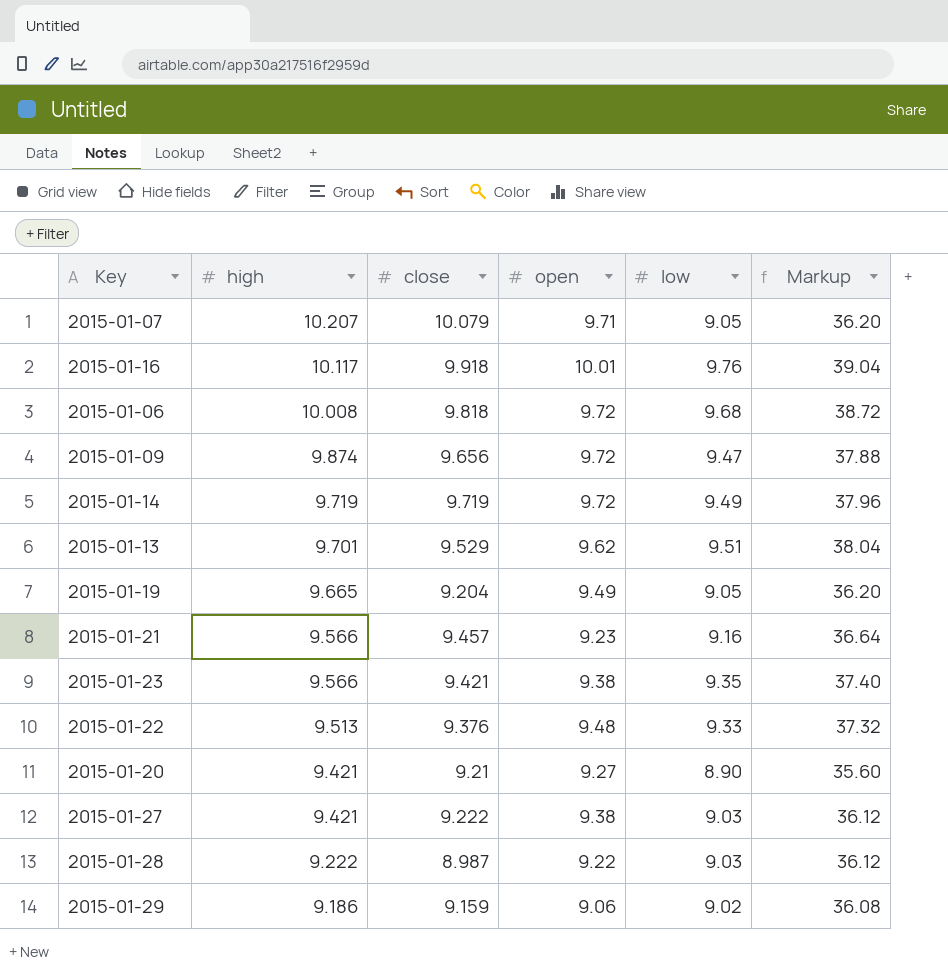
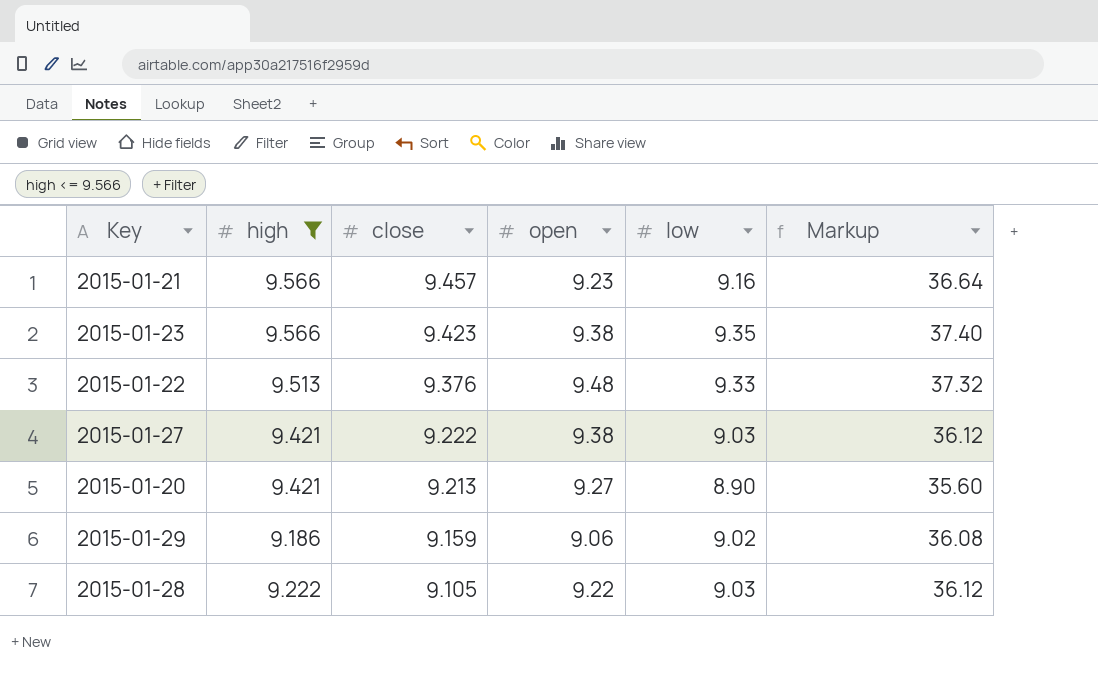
filter: none -> high <= 9.566
row order: high descending -> close descending
2015-01-23 | close: 9.421 -> 9.423
2015-01-20 | close: 9.21 -> 9.213
2015-01-28 | close: 8.987 -> 9.105

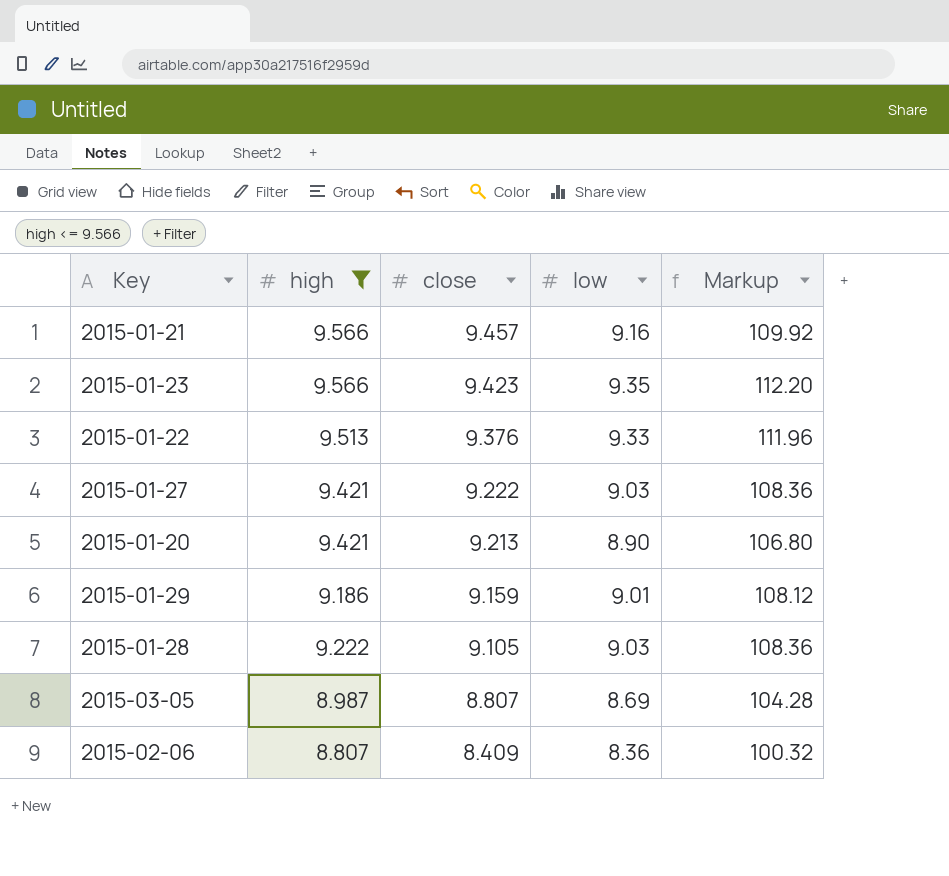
column open | position: 4 -> none
column Markup | formula: [low] * 4 -> [low] * 12
2015-01-29 | low: 9.02 -> 9.01
row 2015-03-05: none -> 8.987 | 8.807 | 8.69 | 104.28
row 2015-02-06: none -> 8.807 | 8.409 | 8.36 | 100.32

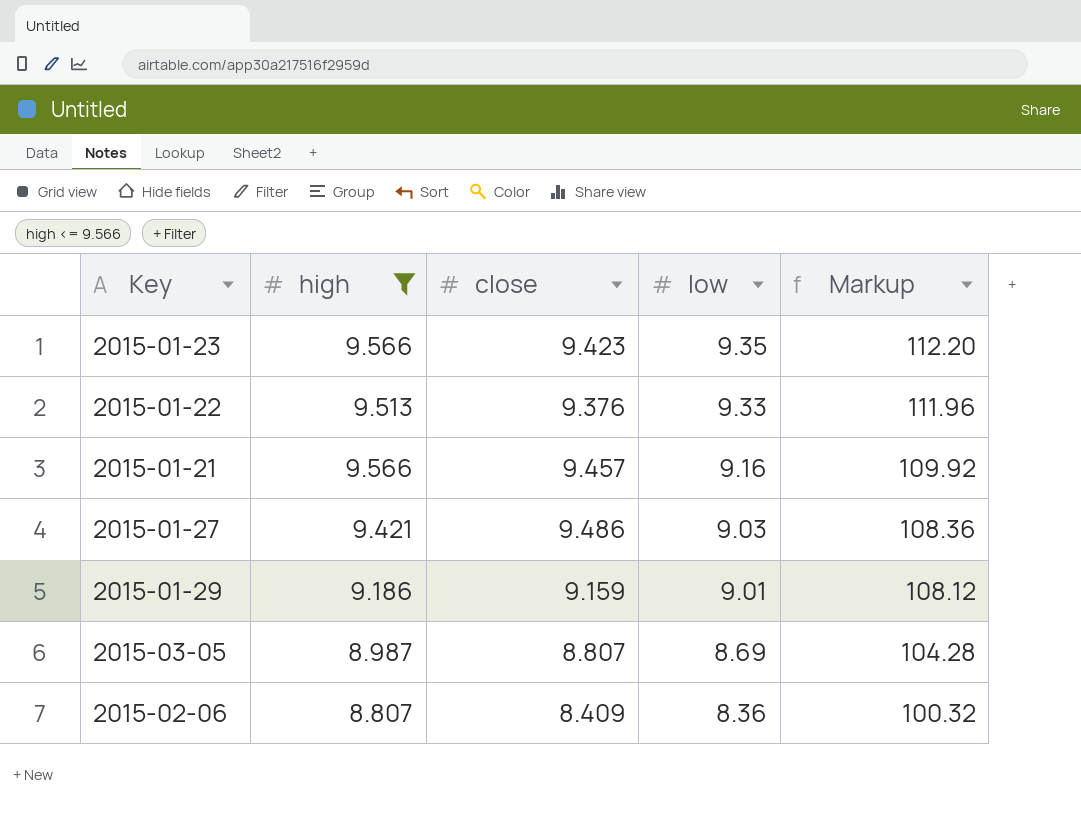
row order: close descending -> low descending
row 2015-01-20: 9.421 | 9.213 | 8.90 | 106.80 -> none
row 2015-01-28: 9.222 | 9.105 | 9.03 | 108.36 -> none
2015-01-27 | close: 9.222 -> 9.486

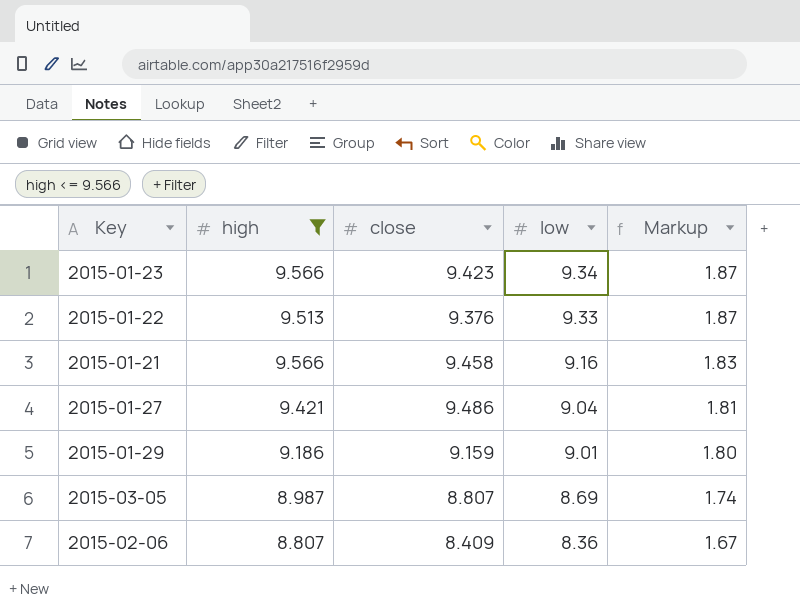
column Markup | formula: [low] * 12 -> [low] * 0.2
2015-01-23 | low: 9.35 -> 9.34
2015-01-21 | close: 9.457 -> 9.458
2015-01-27 | low: 9.03 -> 9.04

